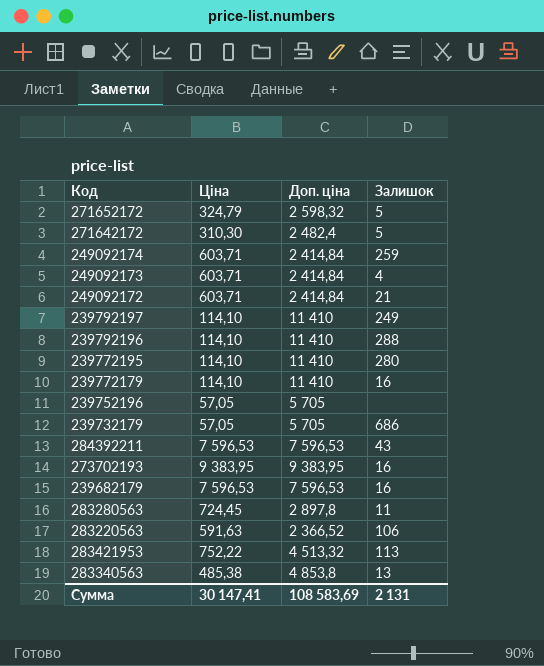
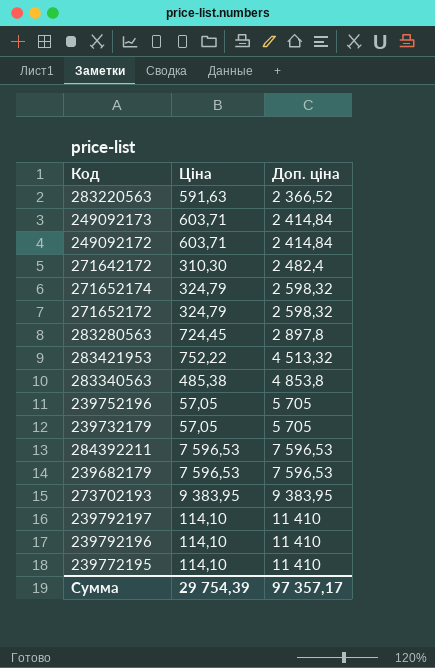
row order: none -> Доп. ціна ascending
column Залишок | position: 4 -> none
row 249092174: 603,71 | 2 414,84 | 259 -> none
row 239772179: 114,10 | 11 410 | 16 -> none
row 271652174: none -> 324,79 | 2 598,32
Сумма | Ціна: 30 147,41 -> 29 754,39
Сумма | Доп. ціна: 108 583,69 -> 97 357,17

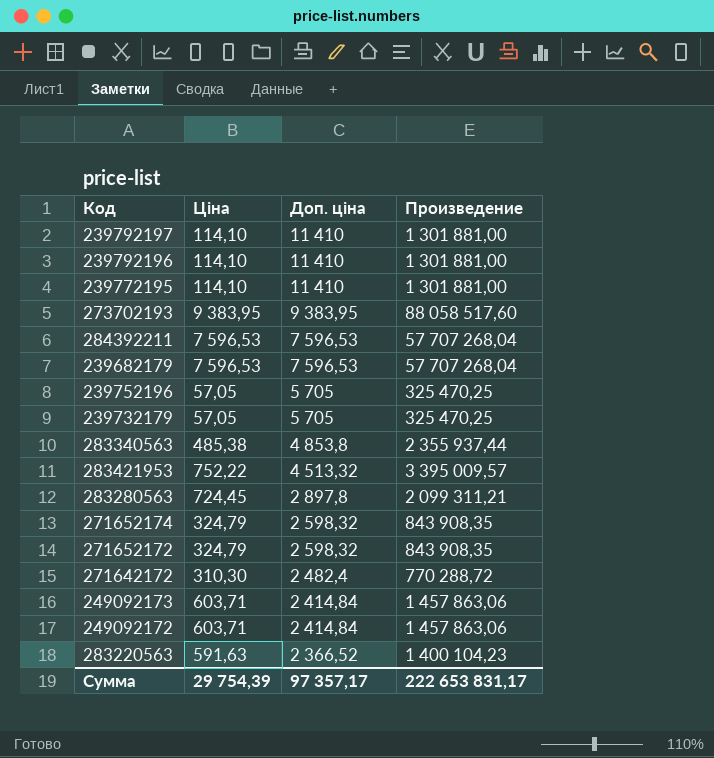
row order: Доп. ціна ascending -> Доп. ціна descending
column Произведение | formula: none -> [Ціна] * [Доп. ціна]

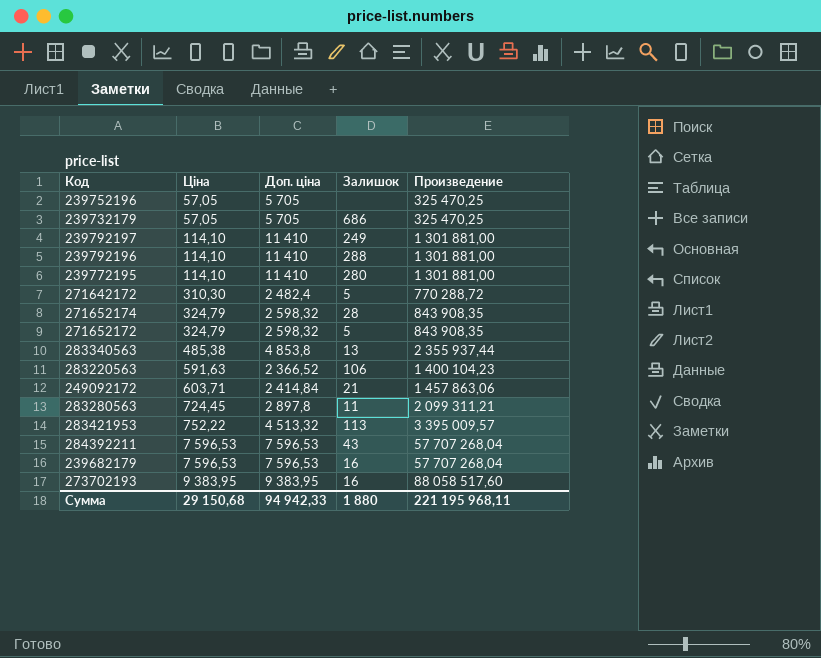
row order: Доп. ціна descending -> Ціна ascending
column Залишок | position: none -> 4
row 249092173: 603,71 | 2 414,84 | 1 457 863,06 -> none
Сумма | Ціна: 29 754,39 -> 29 150,68
Сумма | Доп. ціна: 97 357,17 -> 94 942,33
Сумма | Произведение: 222 653 831,17 -> 221 195 968,11

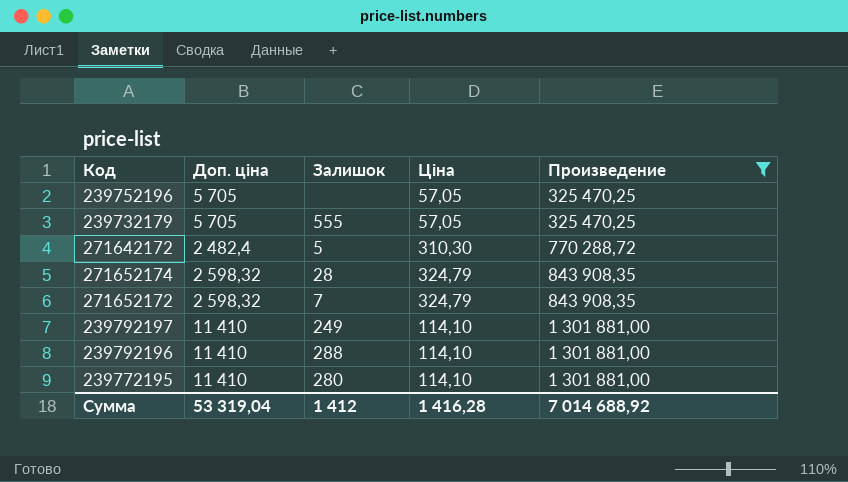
filter: none -> Произведение <= 1 301 881,00
row order: Ціна ascending -> Произведение ascending
column Ціна | position: 2 -> 4
239732179 | Залишок: 686 -> 555
271652172 | Залишок: 5 -> 7
Сумма | Доп. ціна: 94 942,33 -> 53 319,04
Сумма | Залишок: 1 880 -> 1 412
Сумма | Ціна: 29 150,68 -> 1 416,28
Сумма | Произведение: 221 195 968,11 -> 7 014 688,92

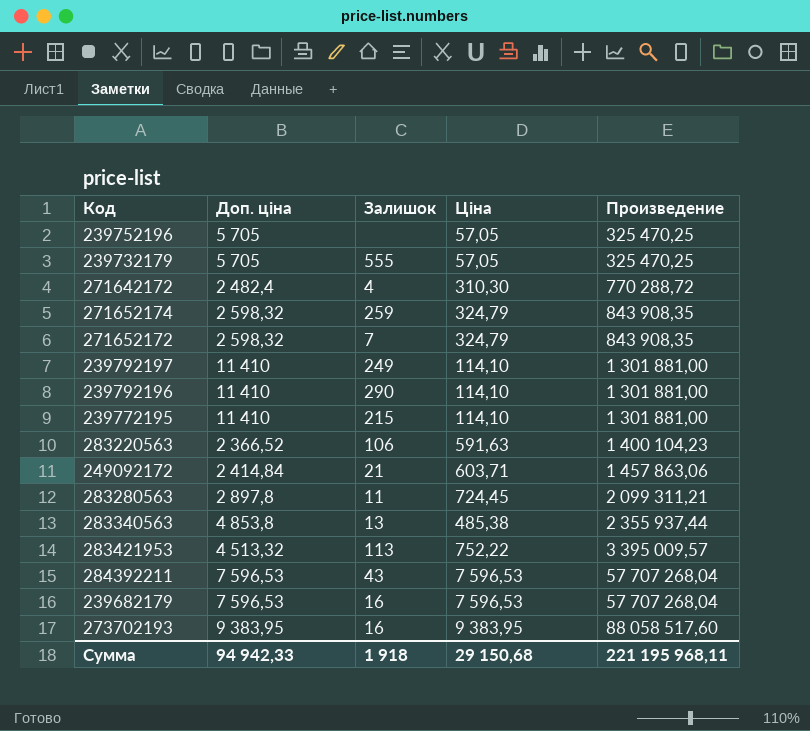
filter: Произведение <= 1 301 881,00 -> none
271642172 | Залишок: 5 -> 4
271652174 | Залишок: 28 -> 259
239792196 | Залишок: 288 -> 290
239772195 | Залишок: 280 -> 215
Сумма | Доп. ціна: 53 319,04 -> 94 942,33
Сумма | Залишок: 1 412 -> 1 918
Сумма | Ціна: 1 416,28 -> 29 150,68
Сумма | Произведение: 7 014 688,92 -> 221 195 968,11

